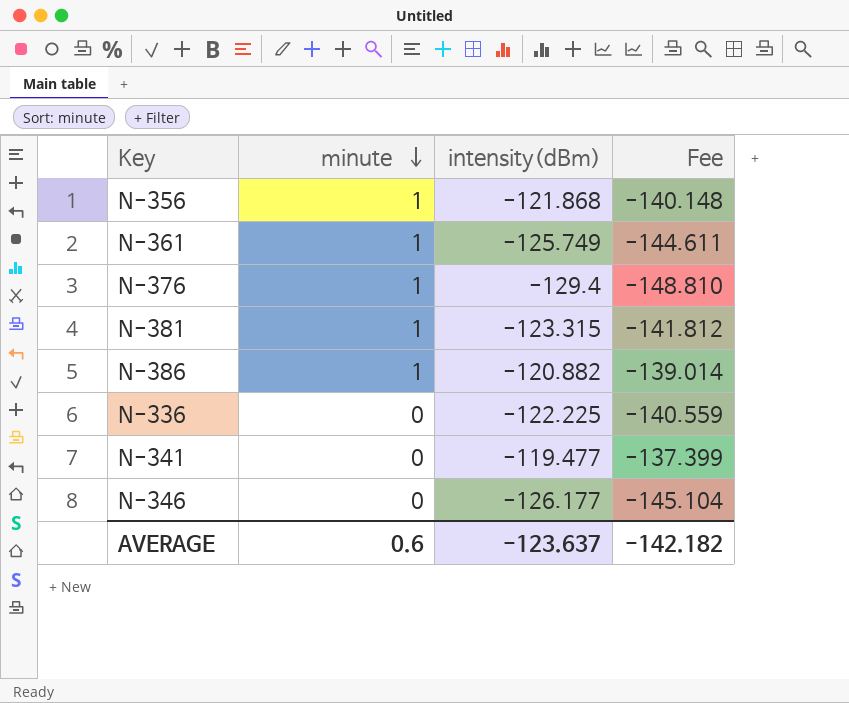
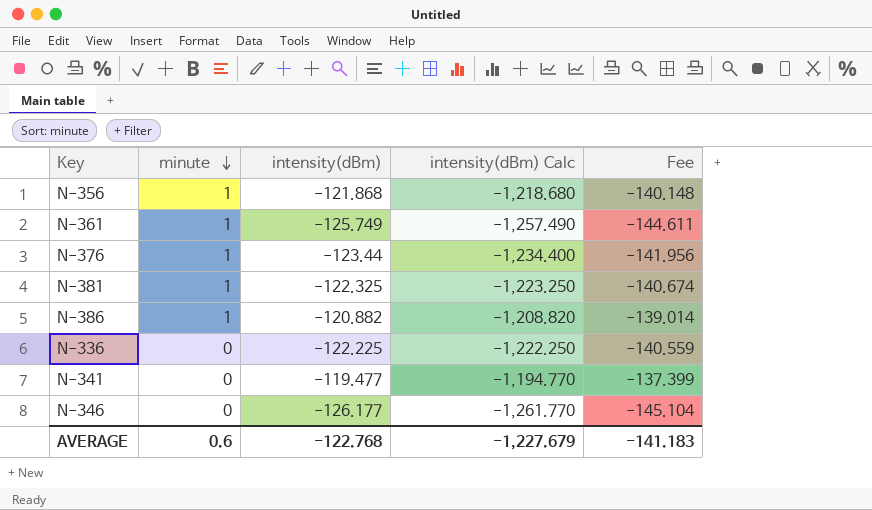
column intensity(dBm) Calc | formula: none -> [intensity(dBm)] * 10
N-376 | intensity(dBm): -129.4 -> -123.44
N-376 | Fee: -148.810 -> -141.956
N-381 | intensity(dBm): -123.315 -> -122.325
N-381 | Fee: -141.812 -> -140.674
AVERAGE | intensity(dBm): -123.637 -> -122.768
AVERAGE | Fee: -142.182 -> -141.183

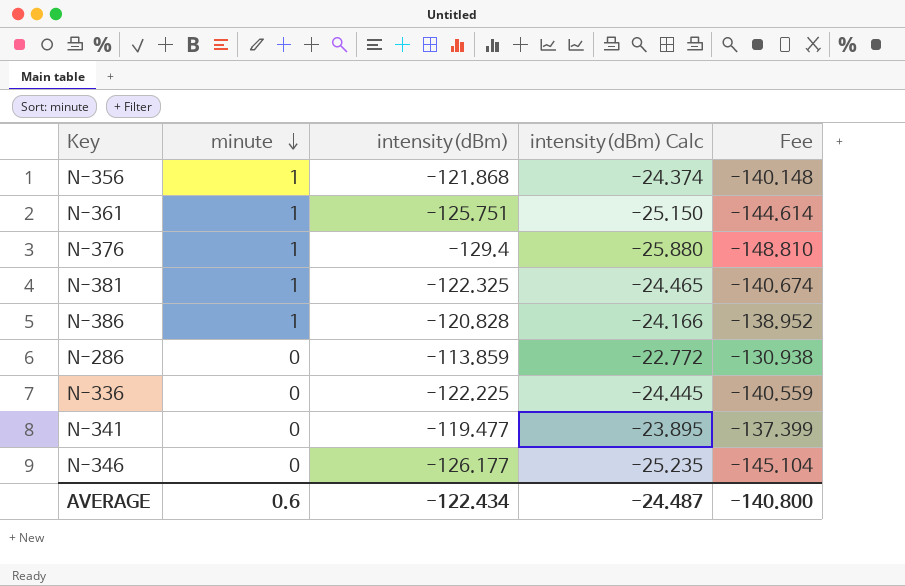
column intensity(dBm) Calc | formula: [intensity(dBm)] * 10 -> [intensity(dBm)] * 0.2
N-361 | intensity(dBm): -125.749 -> -125.751
N-361 | Fee: -144.611 -> -144.614
N-376 | intensity(dBm): -123.44 -> -129.4
N-376 | Fee: -141.956 -> -148.810
N-386 | intensity(dBm): -120.882 -> -120.828
N-386 | Fee: -139.014 -> -138.952
row N-286: none -> 0 | -113.859 | -22.772 | -130.938
AVERAGE | intensity(dBm): -122.768 -> -122.434
AVERAGE | intensity(dBm) Calc: -1,227.679 -> -24.487
AVERAGE | Fee: -141.183 -> -140.800

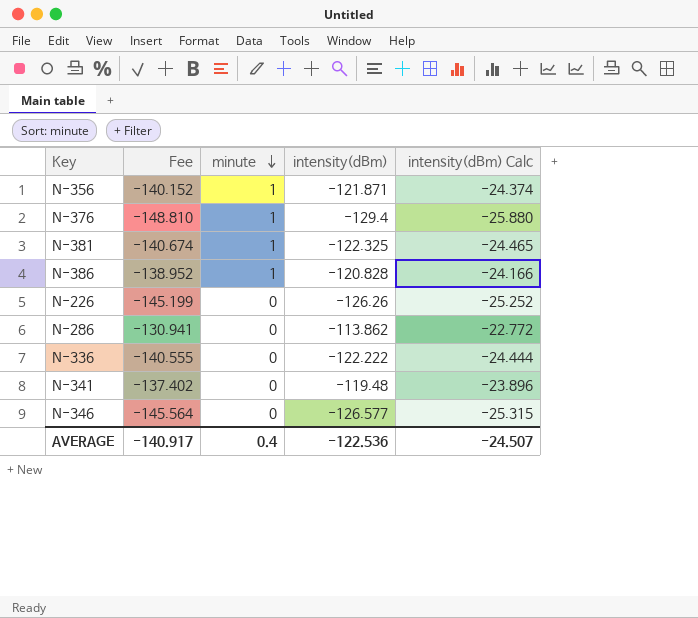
column Fee | position: 5 -> 2
row N-361: 1 | -125.751 | -25.150 | -144.614 -> none
N-356 | Fee: -140.148 -> -140.152
N-356 | intensity(dBm): -121.868 -> -121.871
row N-226: none -> -145.199 | 0 | -126.26 | -25.252
N-286 | Fee: -130.938 -> -130.941
N-286 | intensity(dBm): -113.859 -> -113.862
N-336 | Fee: -140.559 -> -140.555
N-336 | intensity(dBm): -122.225 -> -122.222
N-336 | intensity(dBm) Calc: -24.445 -> -24.444
N-341 | Fee: -137.399 -> -137.402
N-341 | intensity(dBm): -119.477 -> -119.48
N-341 | intensity(dBm) Calc: -23.895 -> -23.896
N-346 | Fee: -145.104 -> -145.564
N-346 | intensity(dBm): -126.177 -> -126.577
N-346 | intensity(dBm) Calc: -25.235 -> -25.315
AVERAGE | Fee: -140.800 -> -140.917
AVERAGE | minute: 0.6 -> 0.4
AVERAGE | intensity(dBm): -122.434 -> -122.536
AVERAGE | intensity(dBm) Calc: -24.487 -> -24.507

